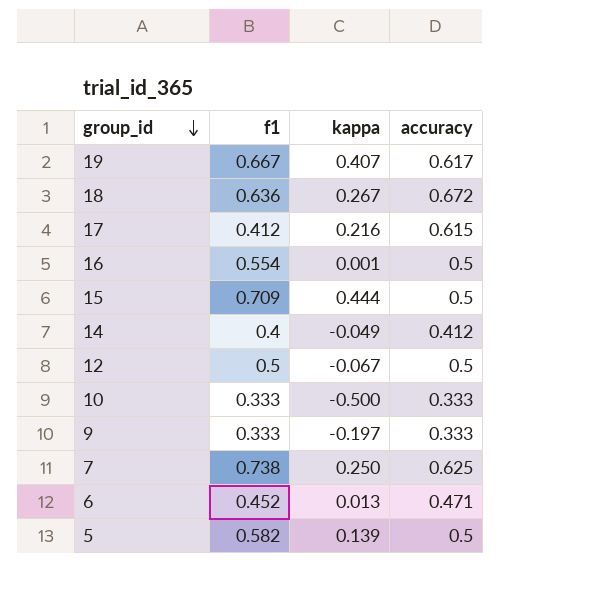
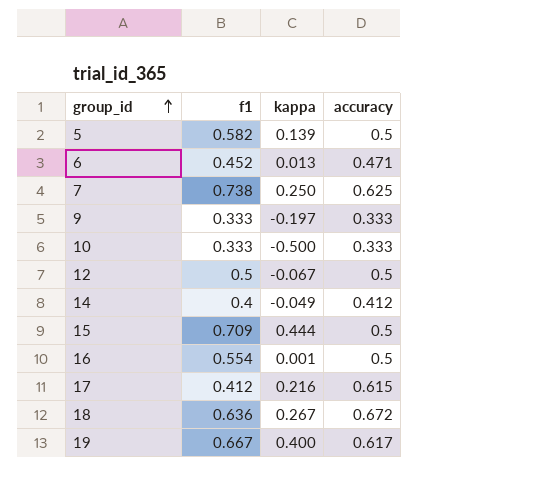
row order: group_id descending -> group_id ascending
19 | kappa: 0.407 -> 0.400

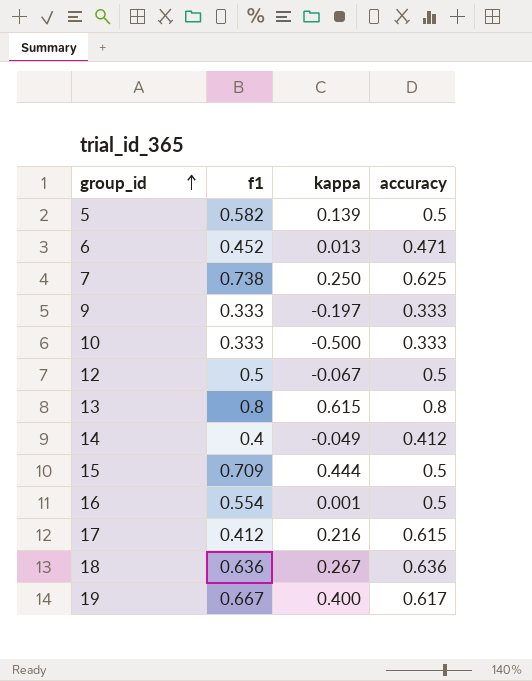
row 13: none -> 0.8 | 0.615 | 0.8
18 | accuracy: 0.672 -> 0.636

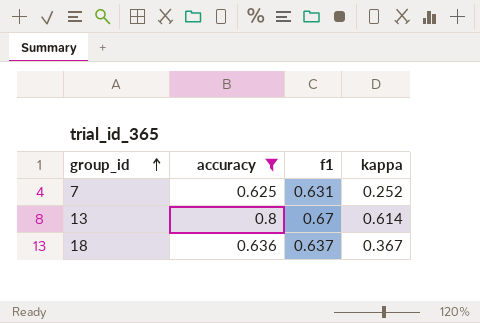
filter: none -> accuracy >= 0.625
column accuracy | position: 4 -> 2
7 | f1: 0.738 -> 0.631
7 | kappa: 0.250 -> 0.252
13 | f1: 0.8 -> 0.67
13 | kappa: 0.615 -> 0.614
18 | f1: 0.636 -> 0.637
18 | kappa: 0.267 -> 0.367

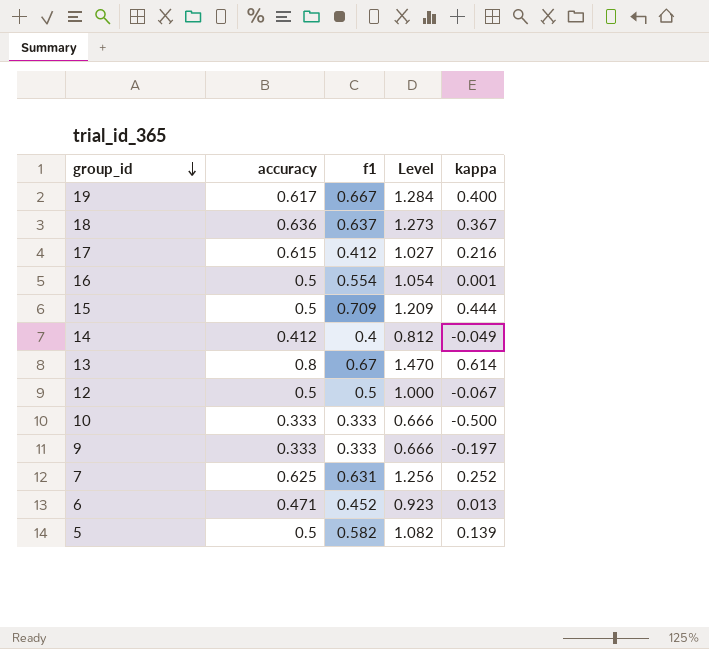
filter: accuracy >= 0.625 -> none
row order: group_id ascending -> group_id descending
column Level | formula: none -> [accuracy] + [f1]

